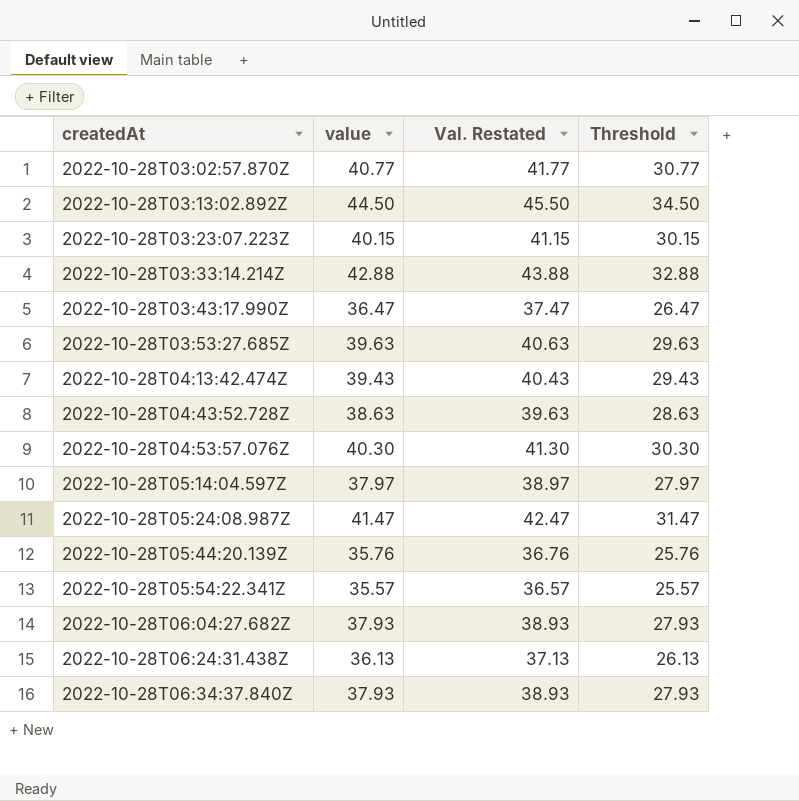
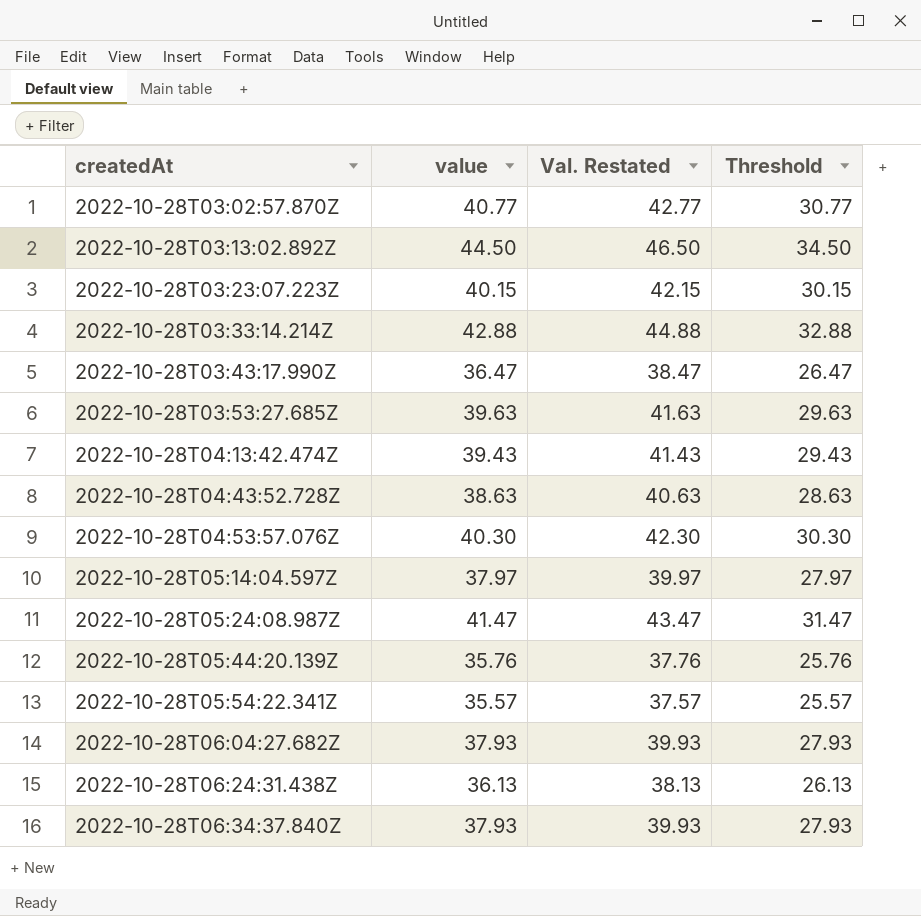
column Val. Restated | formula: [value] + 1 -> [value] + 2

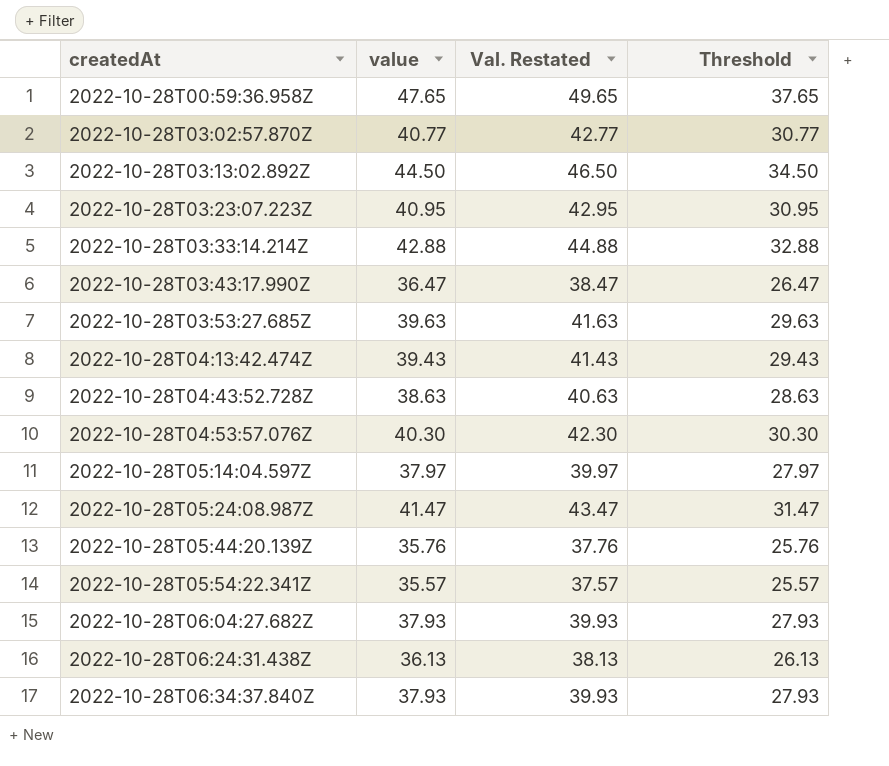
row 2022-10-28T00:59:36.958Z: none -> 47.65 | 49.65 | 37.65
2022-10-28T03:23:07.223Z | value: 40.15 -> 40.95
2022-10-28T03:23:07.223Z | Val. Restated: 42.15 -> 42.95
2022-10-28T03:23:07.223Z | Threshold: 30.15 -> 30.95

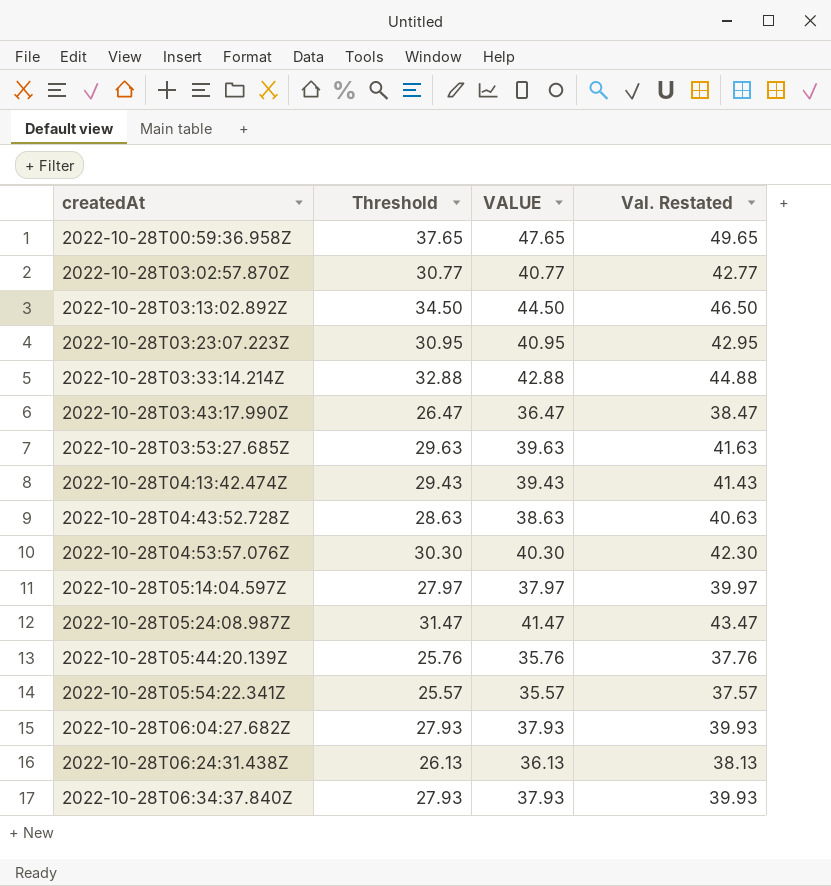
column Threshold | position: 4 -> 2
column name: value -> VALUE

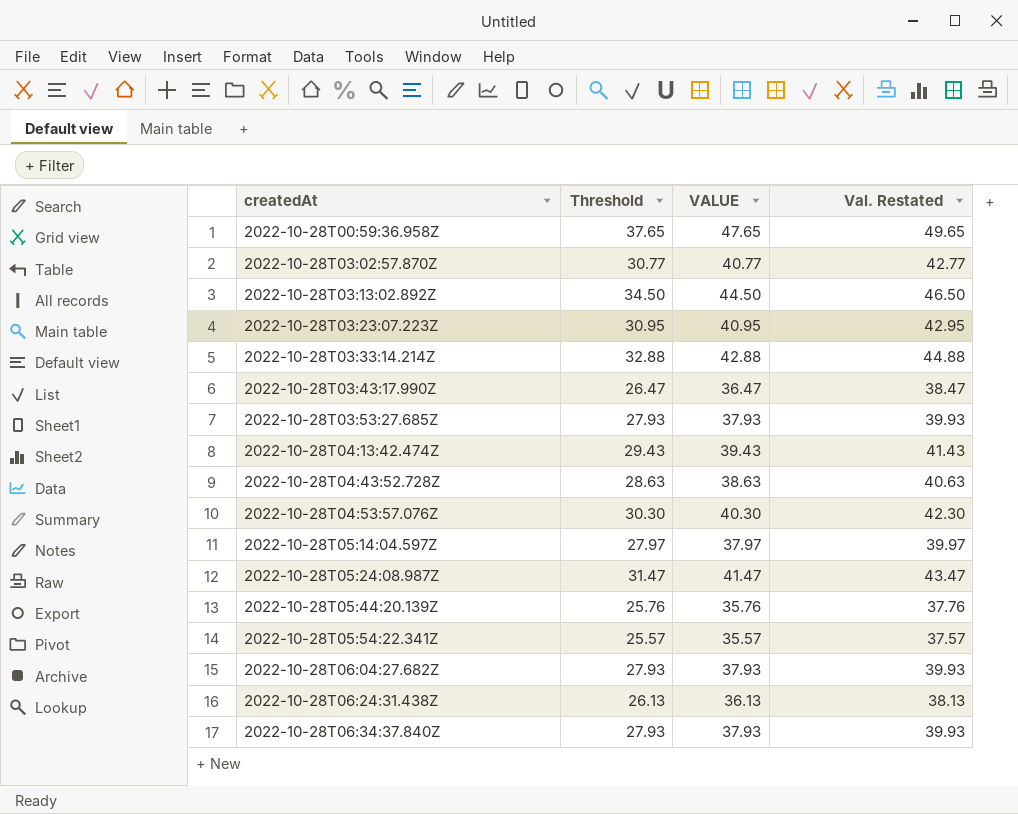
2022-10-28T03:53:27.685Z | Threshold: 29.63 -> 27.93
2022-10-28T03:53:27.685Z | VALUE: 39.63 -> 37.93
2022-10-28T03:53:27.685Z | Val. Restated: 41.63 -> 39.93

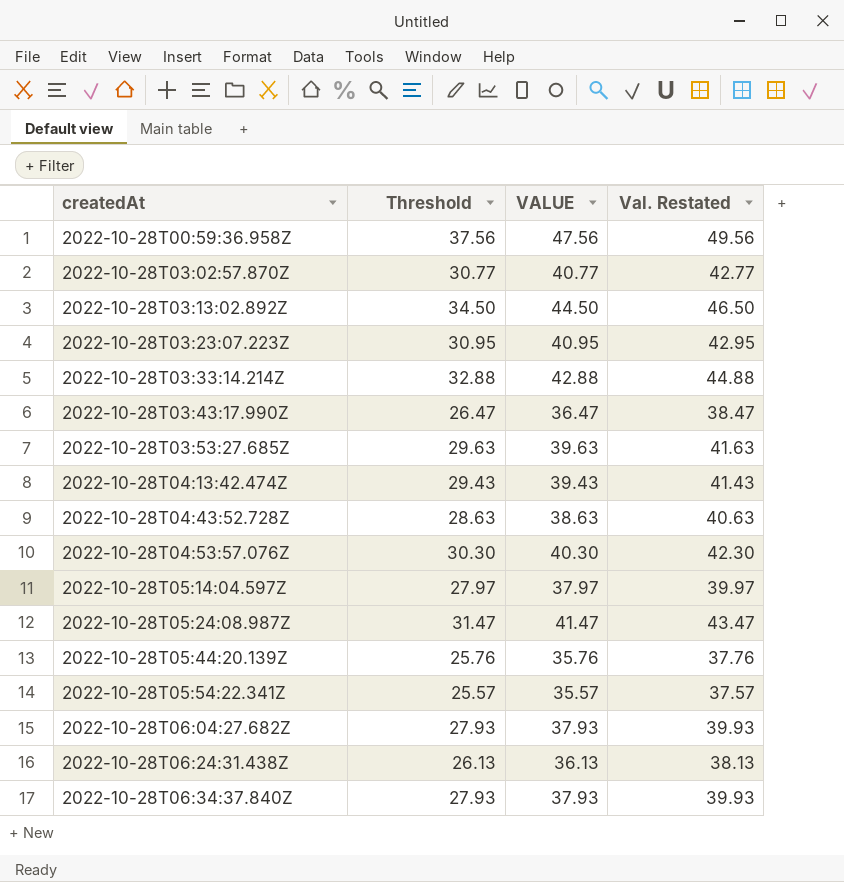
2022-10-28T00:59:36.958Z | Threshold: 37.65 -> 37.56
2022-10-28T00:59:36.958Z | VALUE: 47.65 -> 47.56
2022-10-28T00:59:36.958Z | Val. Restated: 49.65 -> 49.56
2022-10-28T03:53:27.685Z | Threshold: 27.93 -> 29.63
2022-10-28T03:53:27.685Z | VALUE: 37.93 -> 39.63
2022-10-28T03:53:27.685Z | Val. Restated: 39.93 -> 41.63

